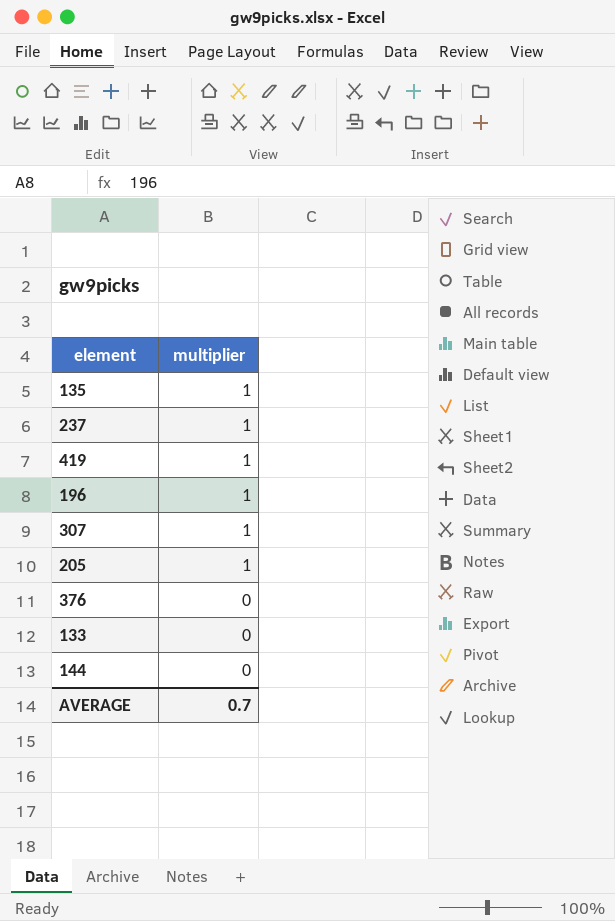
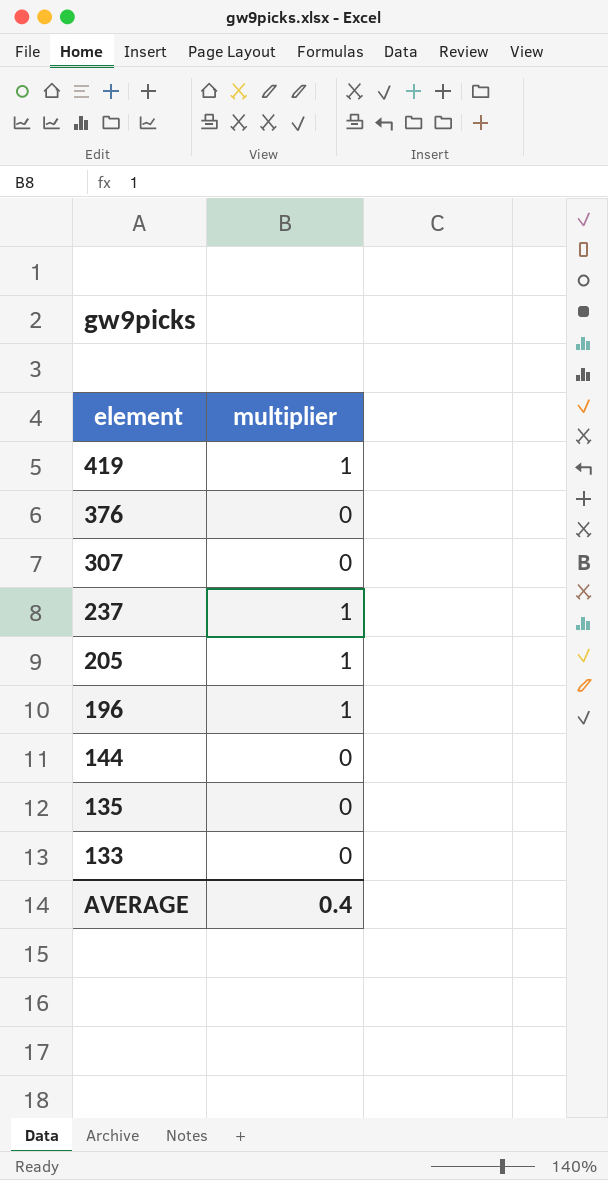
row order: multiplier descending -> element descending
307 | multiplier: 1 -> 0
135 | multiplier: 1 -> 0
AVERAGE | multiplier: 0.7 -> 0.4

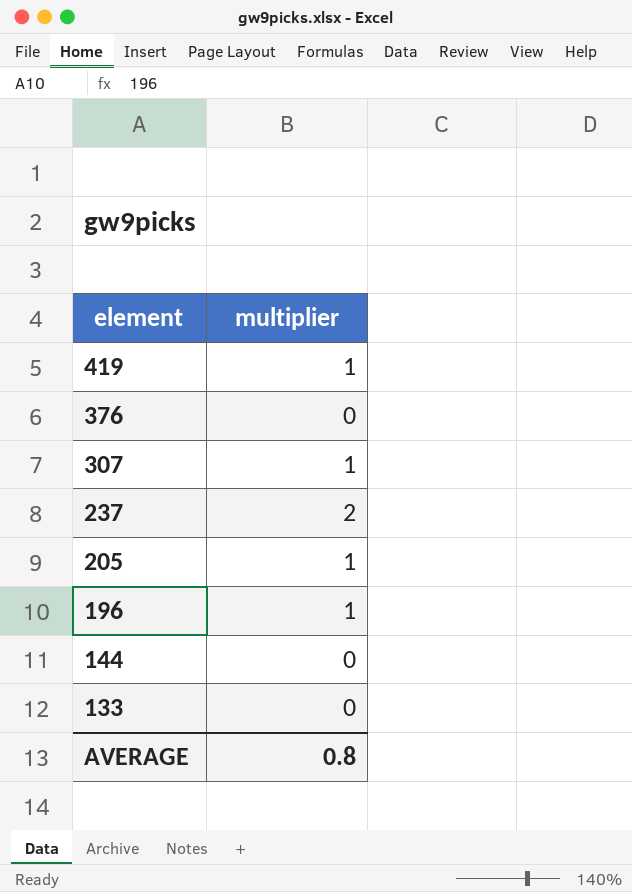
row 135: 0 -> none
307 | multiplier: 0 -> 1
237 | multiplier: 1 -> 2
AVERAGE | multiplier: 0.4 -> 0.8

